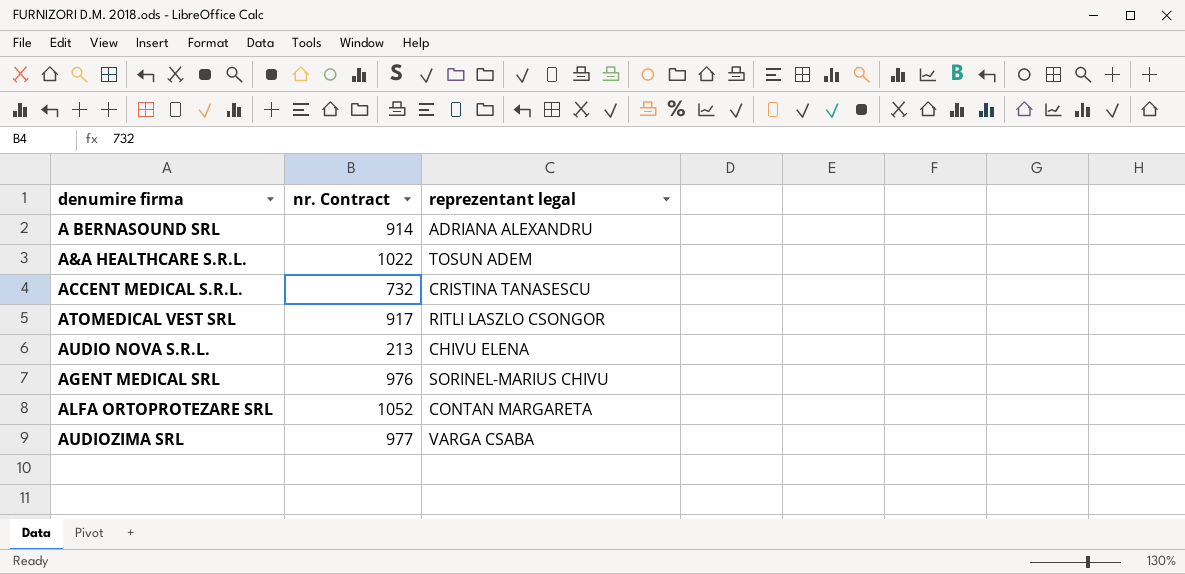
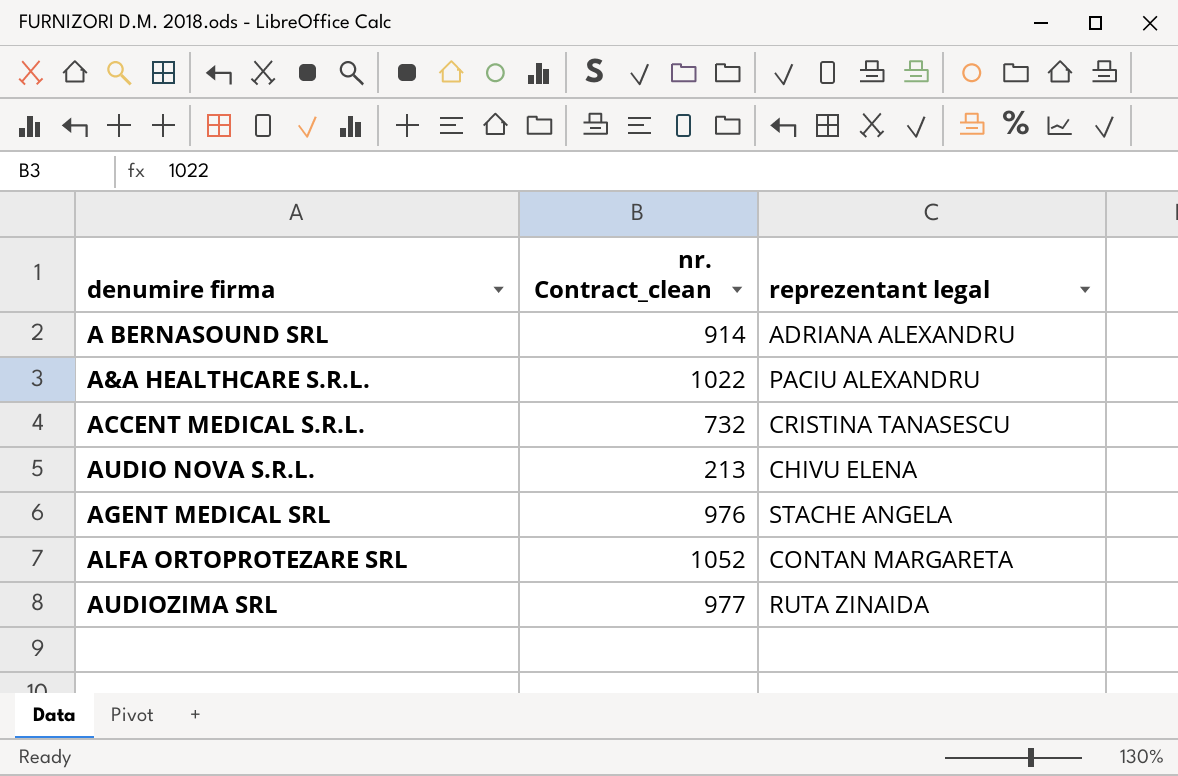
column name: nr. Contract -> nr. Contract_clean
row ATOMEDICAL VEST SRL: 917 | RITLI LASZLO CSONGOR -> none
A&A HEALTHCARE S.R.L. | reprezentant legal: TOSUN ADEM -> PACIU ALEXANDRU
AGENT MEDICAL SRL | reprezentant legal: SORINEL-MARIUS CHIVU -> STACHE ANGELA
AUDIOZIMA SRL | reprezentant legal: VARGA CSABA -> RUTA ZINAIDA

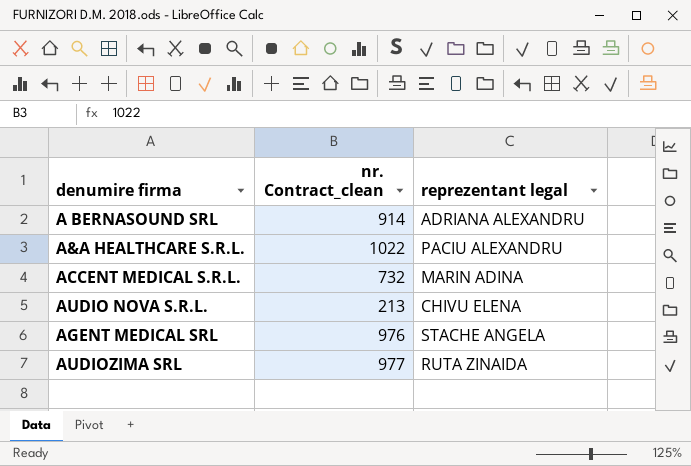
row ALFA ORTOPROTEZARE SRL: 1052 | CONTAN MARGARETA -> none
ACCENT MEDICAL S.R.L. | reprezentant legal: CRISTINA TANASESCU -> MARIN ADINA

